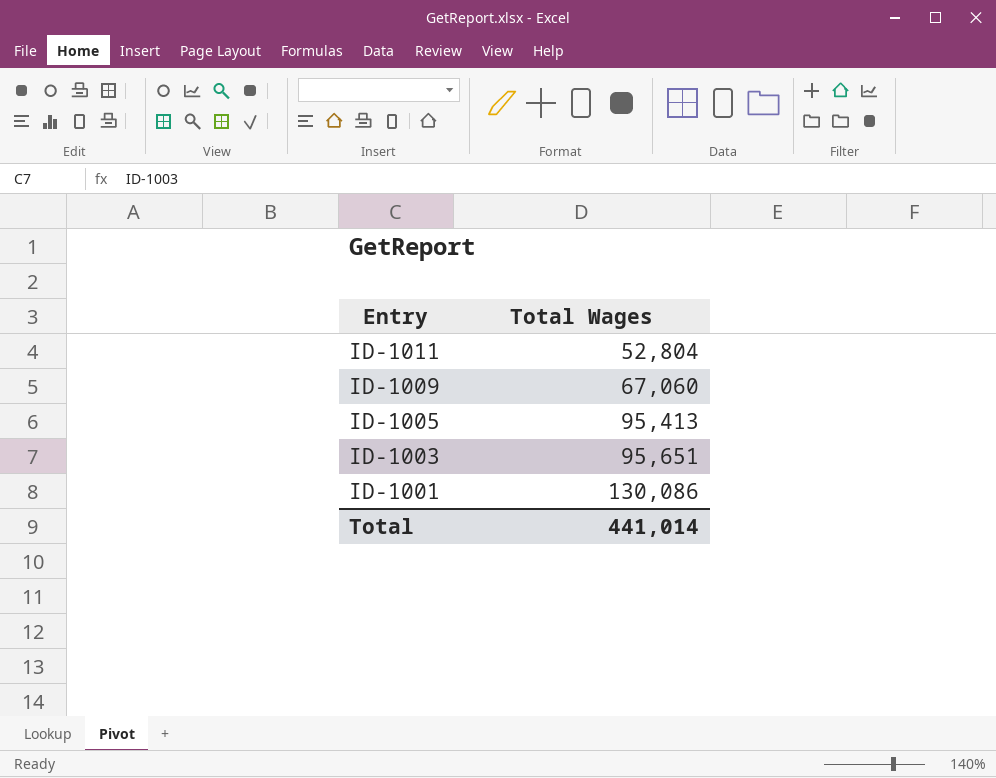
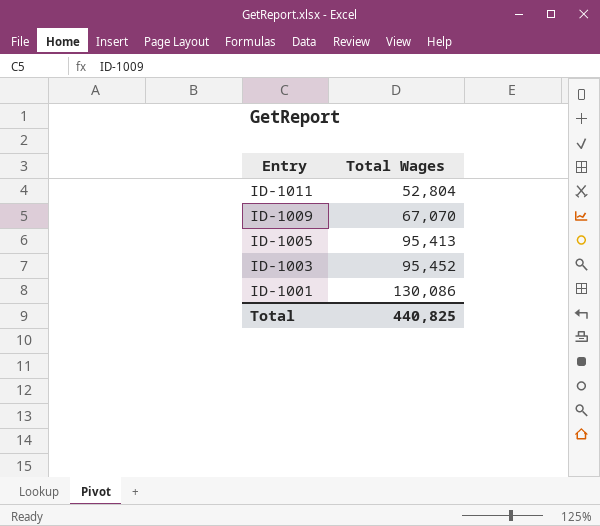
ID-1009 | Total Wages: 67,060 -> 67,070
ID-1003 | Total Wages: 95,651 -> 95,452
Total | Total Wages: 441,014 -> 440,825

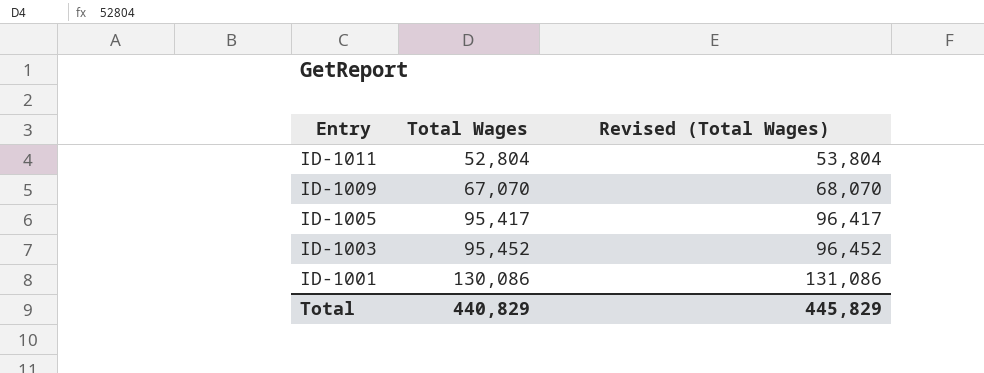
column Revised (Total Wages) | formula: none -> [Total Wages] + 1000
ID-1005 | Total Wages: 95,413 -> 95,417
Total | Total Wages: 440,825 -> 440,829

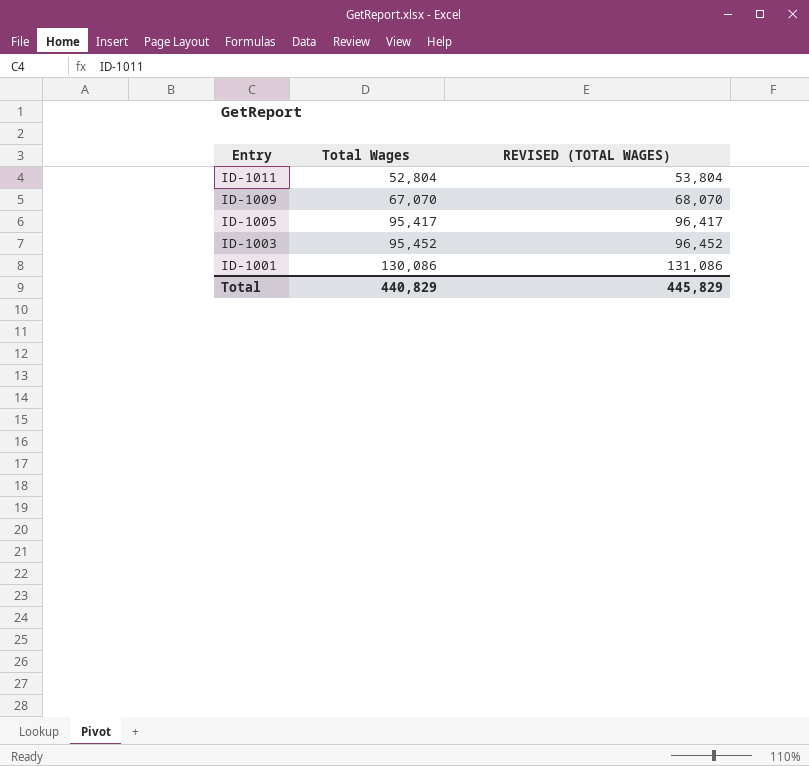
column name: Revised (Total Wages) -> REVISED (TOTAL WAGES)

